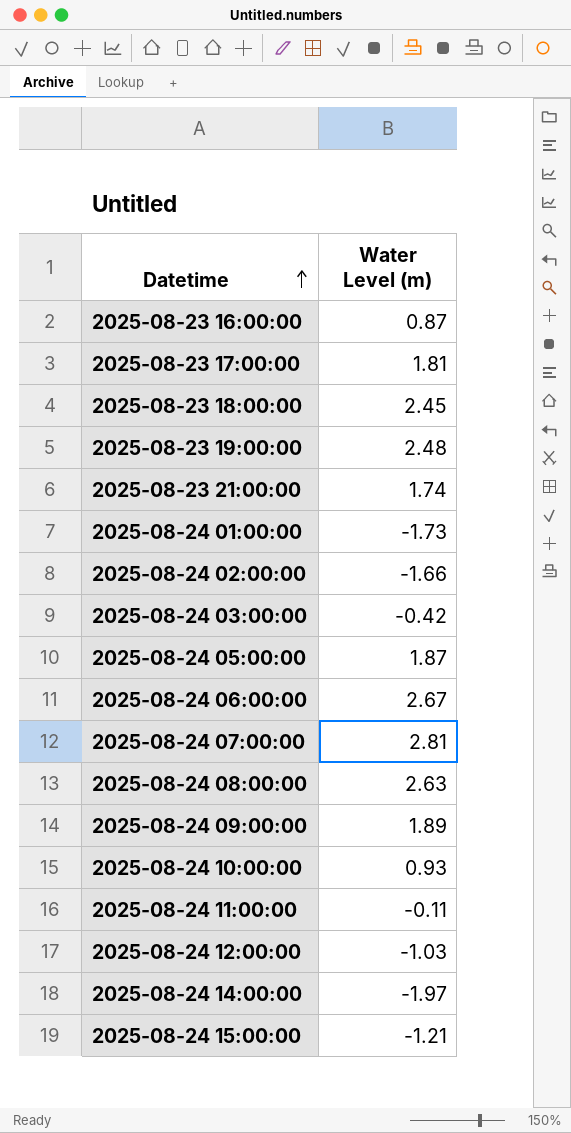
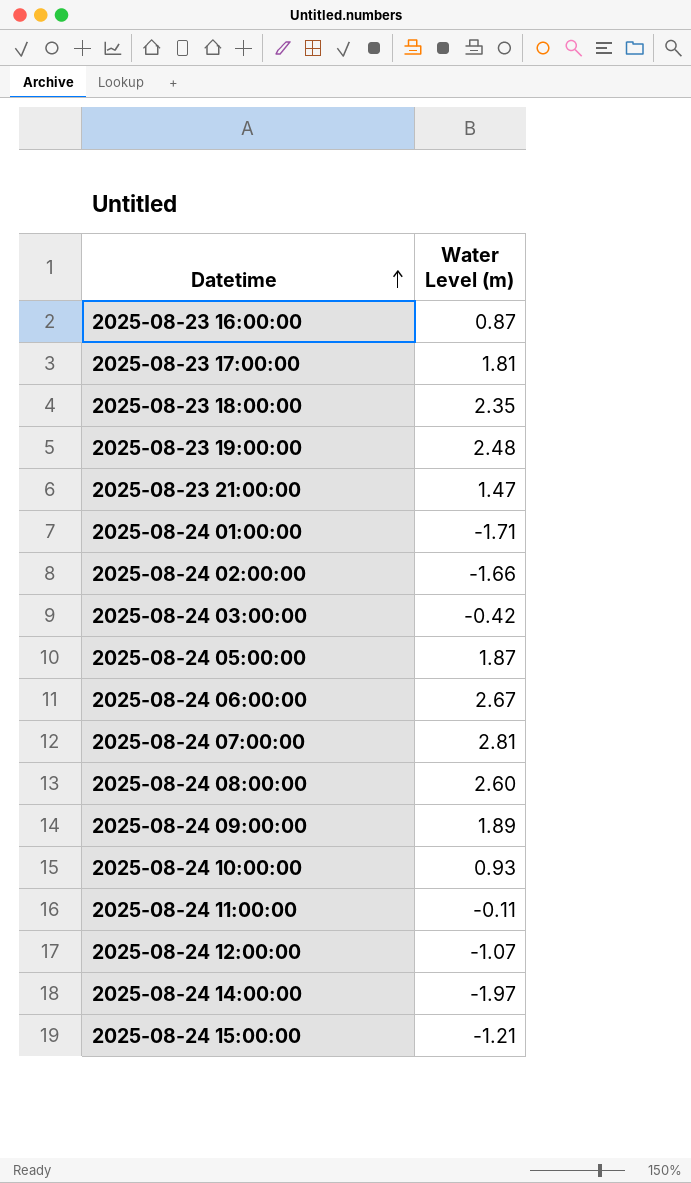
2025-08-23 18:00:00 | Water Level (m): 2.45 -> 2.35
2025-08-23 21:00:00 | Water Level (m): 1.74 -> 1.47
2025-08-24 01:00:00 | Water Level (m): -1.73 -> -1.71
2025-08-24 08:00:00 | Water Level (m): 2.63 -> 2.60
2025-08-24 12:00:00 | Water Level (m): -1.03 -> -1.07

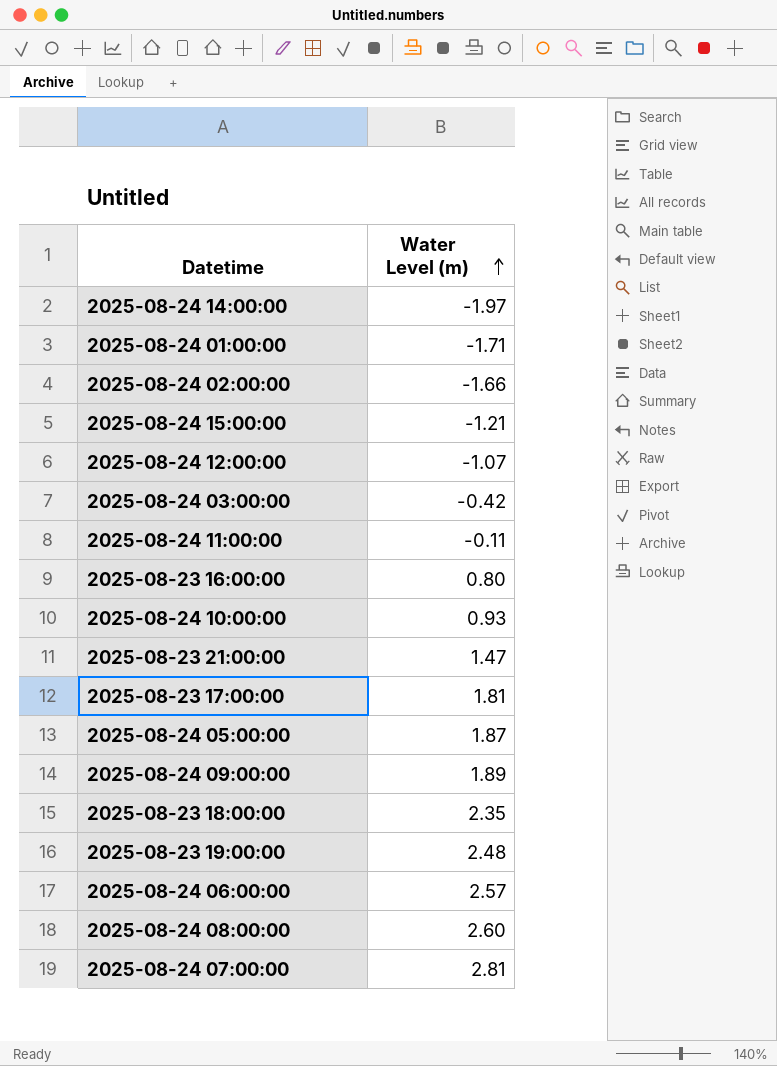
row order: Datetime ascending -> Water Level (m) ascending
2025-08-23 16:00:00 | Water Level (m): 0.87 -> 0.80
2025-08-24 06:00:00 | Water Level (m): 2.67 -> 2.57

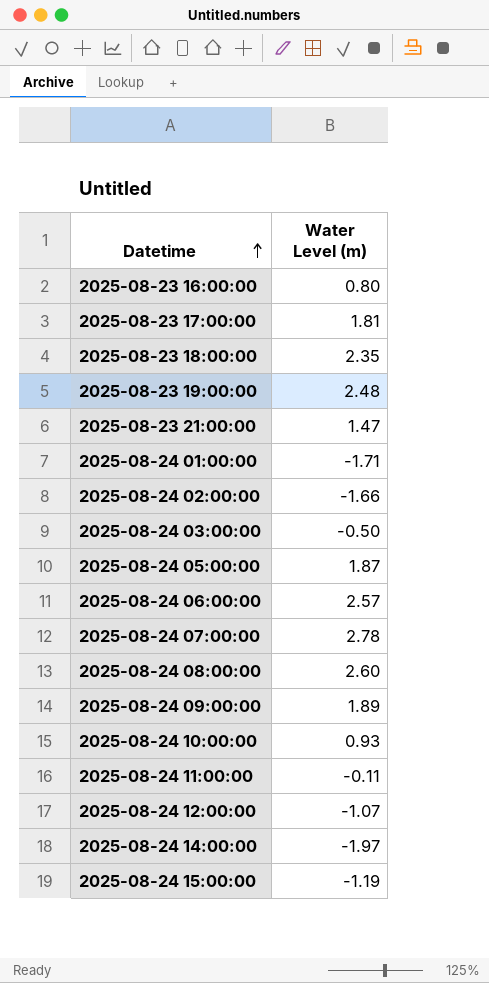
row order: Water Level (m) ascending -> Datetime ascending
2025-08-24 03:00:00 | Water Level (m): -0.42 -> -0.50
2025-08-24 07:00:00 | Water Level (m): 2.81 -> 2.78
2025-08-24 15:00:00 | Water Level (m): -1.21 -> -1.19

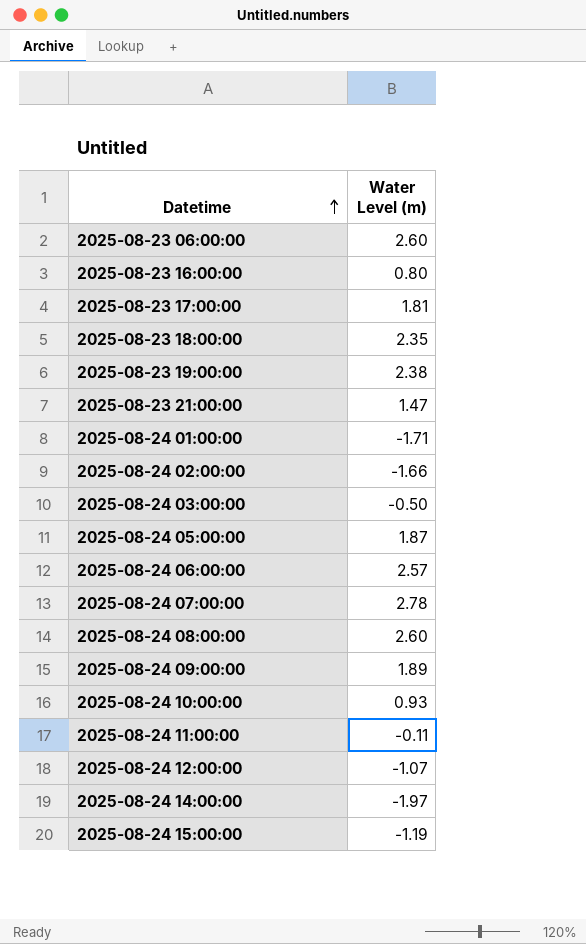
row 2025-08-23 06:00:00: none -> 2.60
2025-08-23 19:00:00 | Water Level (m): 2.48 -> 2.38

